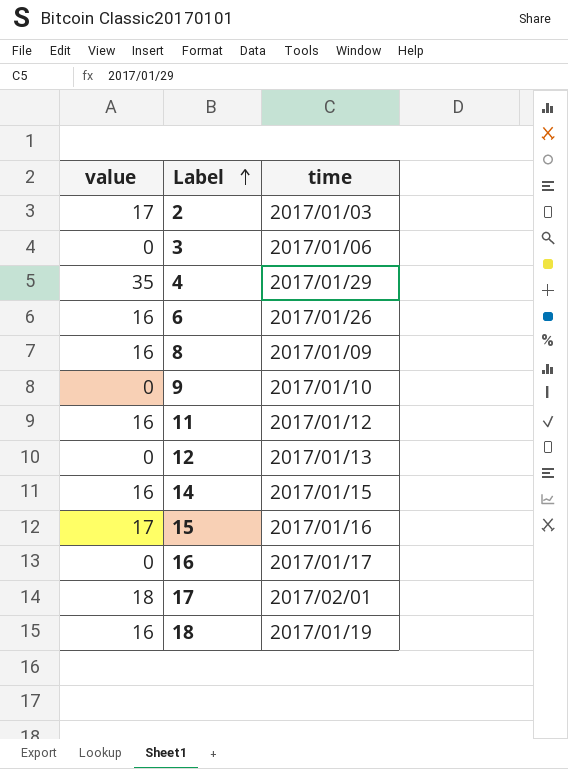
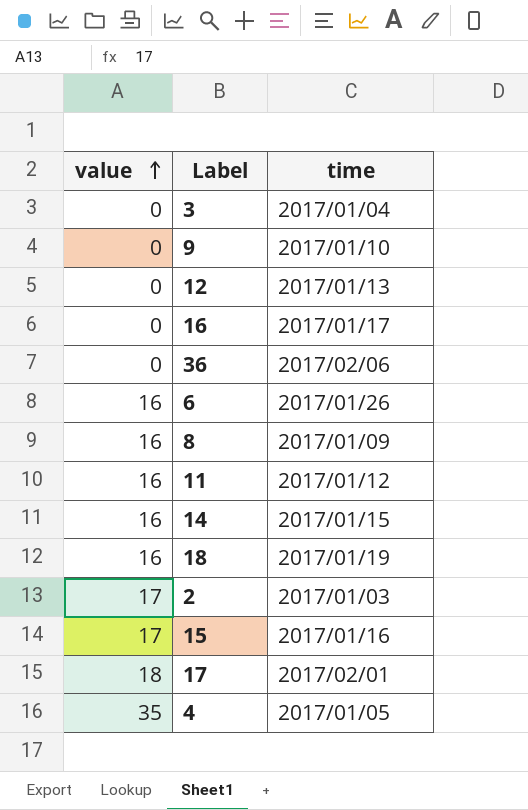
row order: Label ascending -> value ascending
3 | time: 2017/01/06 -> 2017/01/04
row 36: none -> 0 | 2017/02/06
4 | time: 2017/01/29 -> 2017/01/05

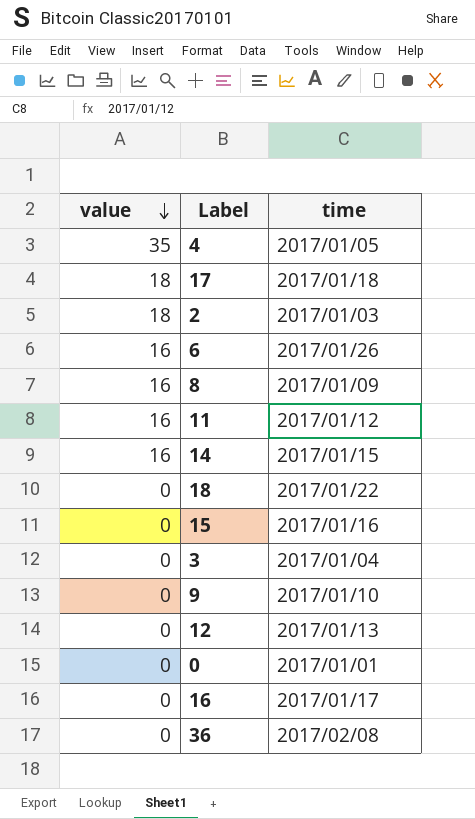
row order: value ascending -> value descending
17 | time: 2017/02/01 -> 2017/01/18
2 | value: 17 -> 18
18 | value: 16 -> 0
18 | time: 2017/01/19 -> 2017/01/22
15 | value: 17 -> 0
row 0: none -> 0 | 2017/01/01
36 | time: 2017/02/06 -> 2017/02/08

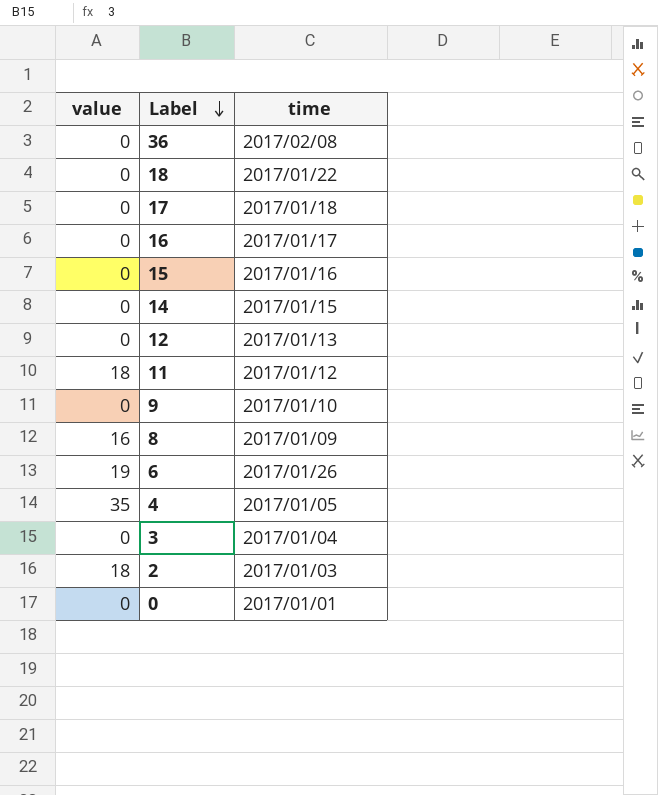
row order: value descending -> Label descending
17 | value: 18 -> 0
14 | value: 16 -> 0
11 | value: 16 -> 18
6 | value: 16 -> 19

